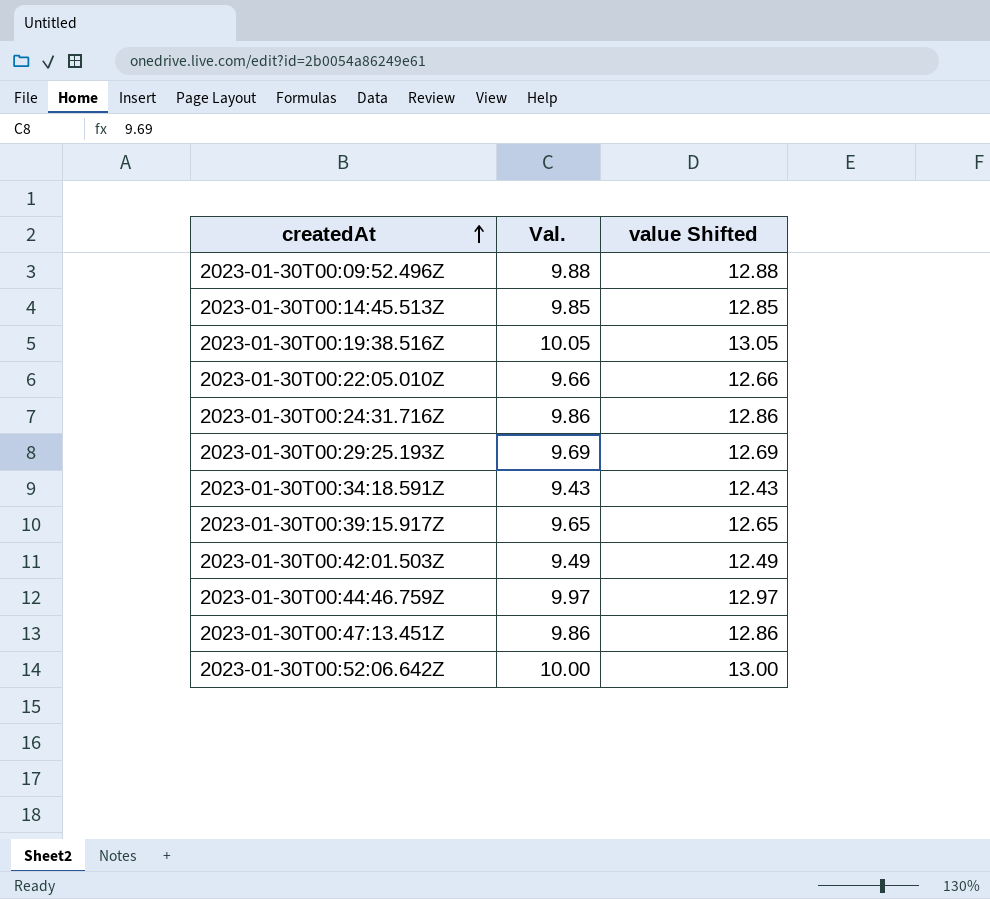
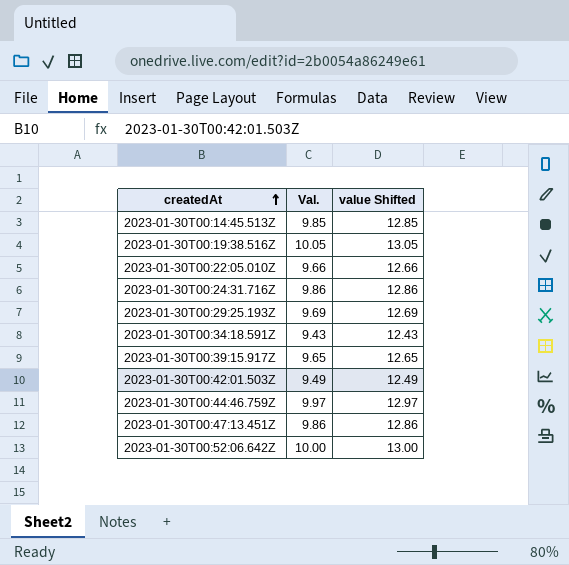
row 2023-01-30T00:09:52.496Z: 9.88 | 12.88 -> none

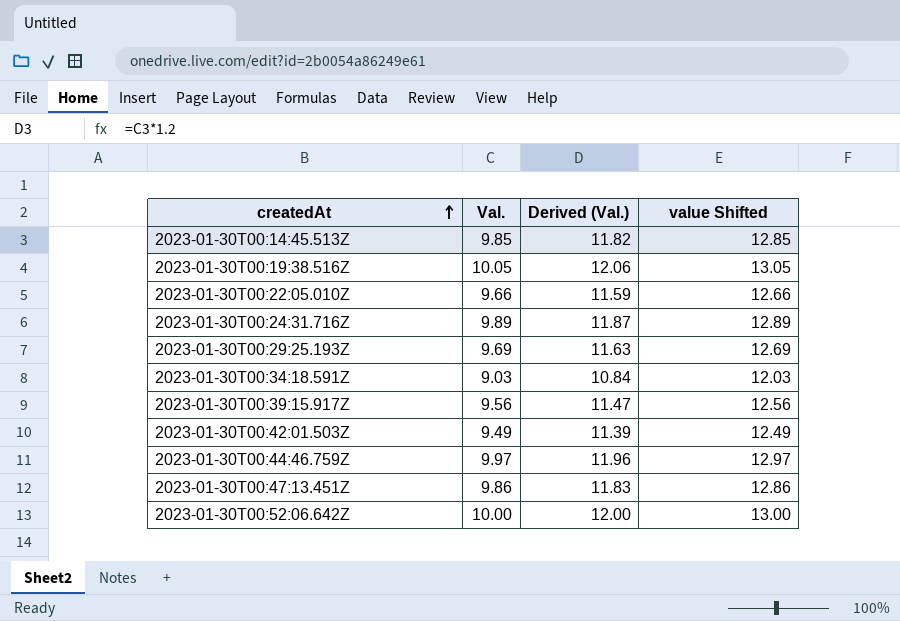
column Derived (Val.) | formula: none -> [Val.] * 1.2
2023-01-30T00:24:31.716Z | Val.: 9.86 -> 9.89
2023-01-30T00:24:31.716Z | value Shifted: 12.86 -> 12.89
2023-01-30T00:34:18.591Z | Val.: 9.43 -> 9.03
2023-01-30T00:34:18.591Z | value Shifted: 12.43 -> 12.03
2023-01-30T00:39:15.917Z | Val.: 9.65 -> 9.56
2023-01-30T00:39:15.917Z | value Shifted: 12.65 -> 12.56

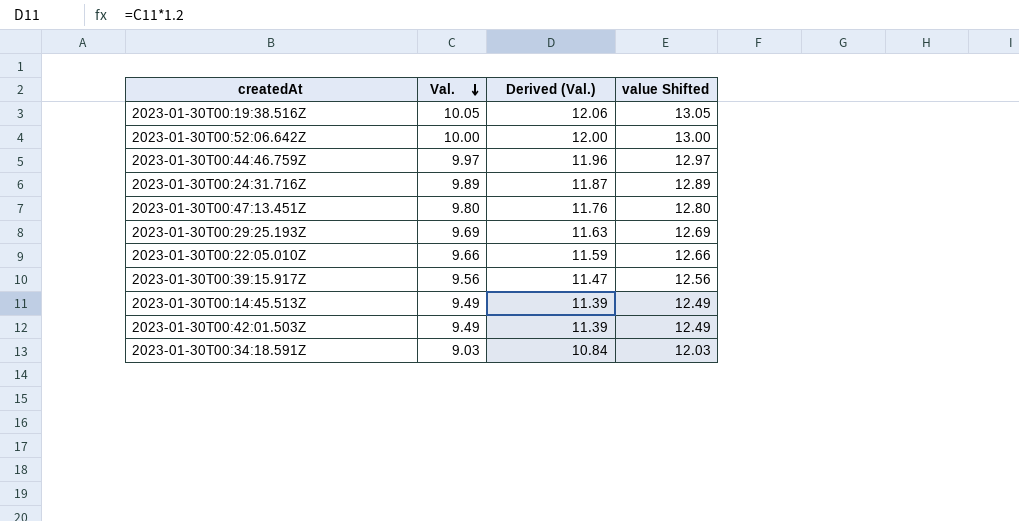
row order: createdAt ascending -> Val. descending
2023-01-30T00:47:13.451Z | Val.: 9.86 -> 9.80
2023-01-30T00:47:13.451Z | Derived (Val.): 11.83 -> 11.76
2023-01-30T00:47:13.451Z | value Shifted: 12.86 -> 12.80
2023-01-30T00:14:45.513Z | Val.: 9.85 -> 9.49
2023-01-30T00:14:45.513Z | Derived (Val.): 11.82 -> 11.39
2023-01-30T00:14:45.513Z | value Shifted: 12.85 -> 12.49

